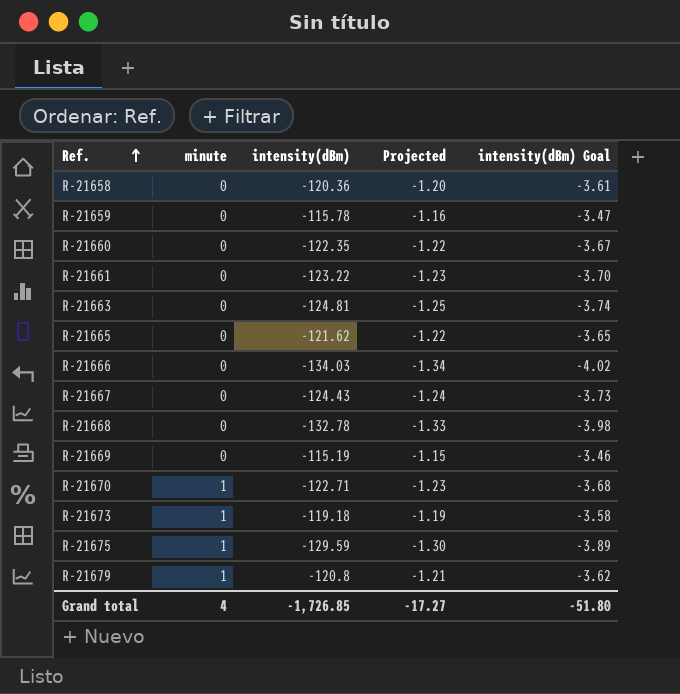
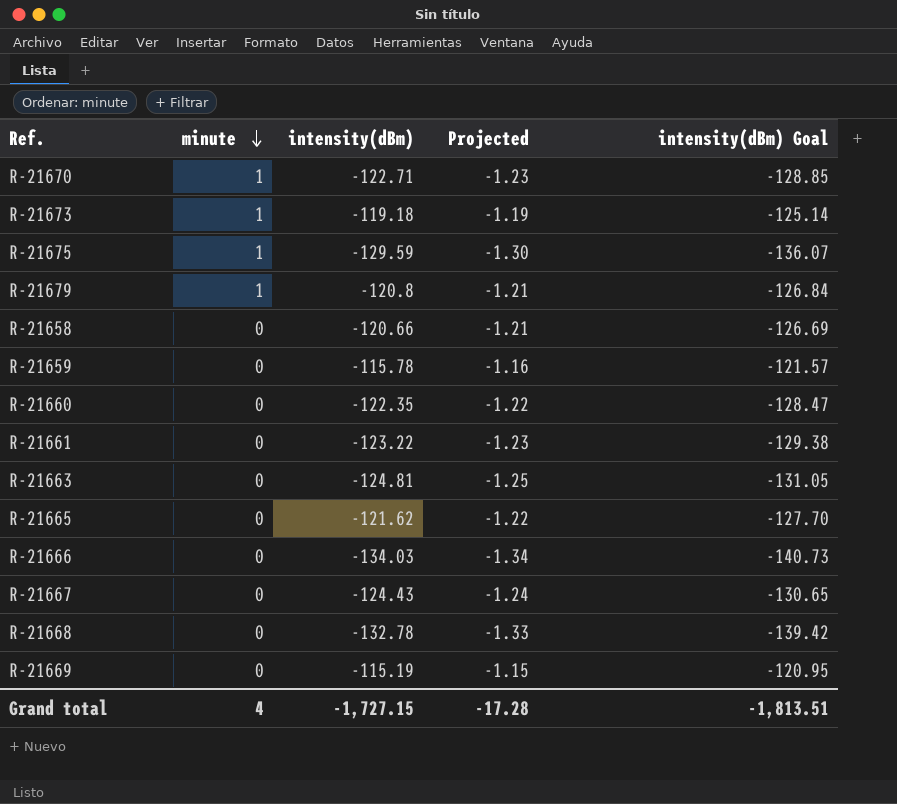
row order: Ref. ascending -> minute descending
column intensity(dBm) Goal | formula: [intensity(dBm)] * 0.03 -> [intensity(dBm)] * 1.05
R-21658 | intensity(dBm): -120.36 -> -120.66
R-21658 | Projected: -1.20 -> -1.21
Grand total | intensity(dBm): -1,726.85 -> -1,727.15
Grand total | Projected: -17.27 -> -17.28
Grand total | intensity(dBm) Goal: -51.80 -> -1,813.51

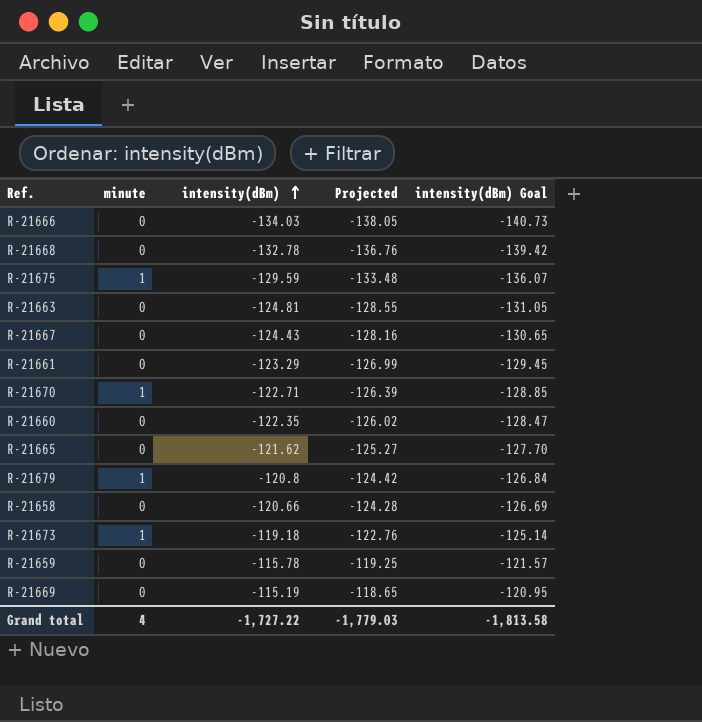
row order: minute descending -> intensity(dBm) ascending
column Projected | formula: [intensity(dBm)] * 0.01 -> [intensity(dBm)] * 1.03
R-21661 | intensity(dBm): -123.22 -> -123.29
R-21661 | intensity(dBm) Goal: -129.38 -> -129.45
Grand total | intensity(dBm): -1,727.15 -> -1,727.22
Grand total | Projected: -17.28 -> -1,779.03
Grand total | intensity(dBm) Goal: -1,813.51 -> -1,813.58

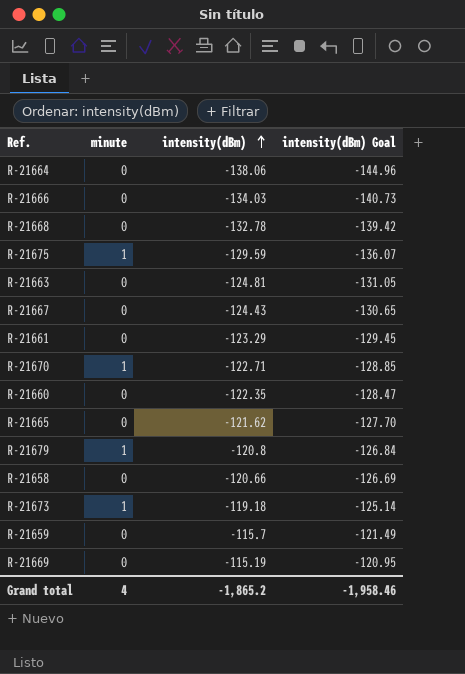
column Projected | formula: [intensity(dBm)] * 1.03 -> none
row R-21664: none -> 0 | -138.06 | -144.96
R-21659 | intensity(dBm): -115.78 -> -115.7
R-21659 | intensity(dBm) Goal: -121.57 -> -121.49
Grand total | intensity(dBm): -1,727.22 -> -1,865.2
Grand total | intensity(dBm) Goal: -1,813.58 -> -1,958.46

